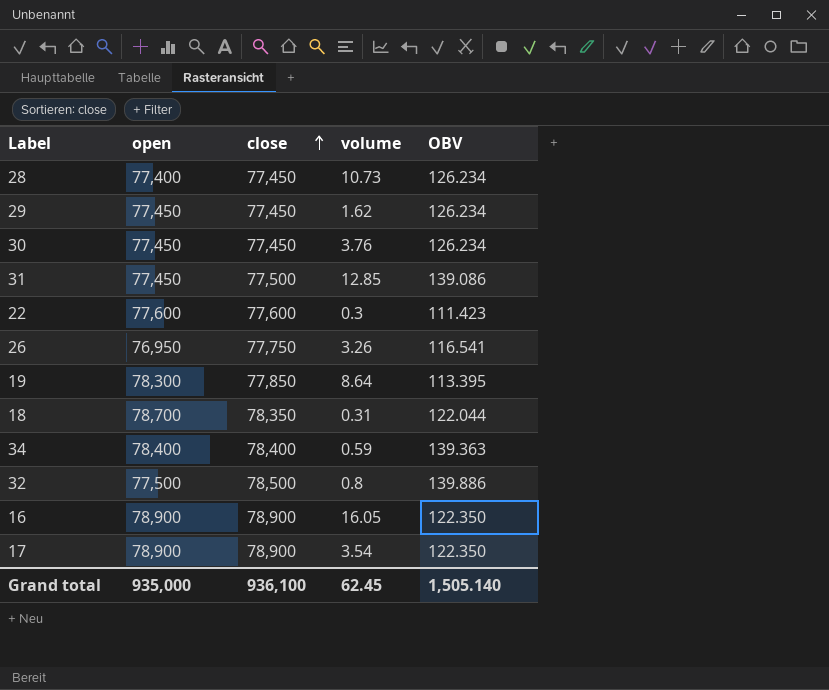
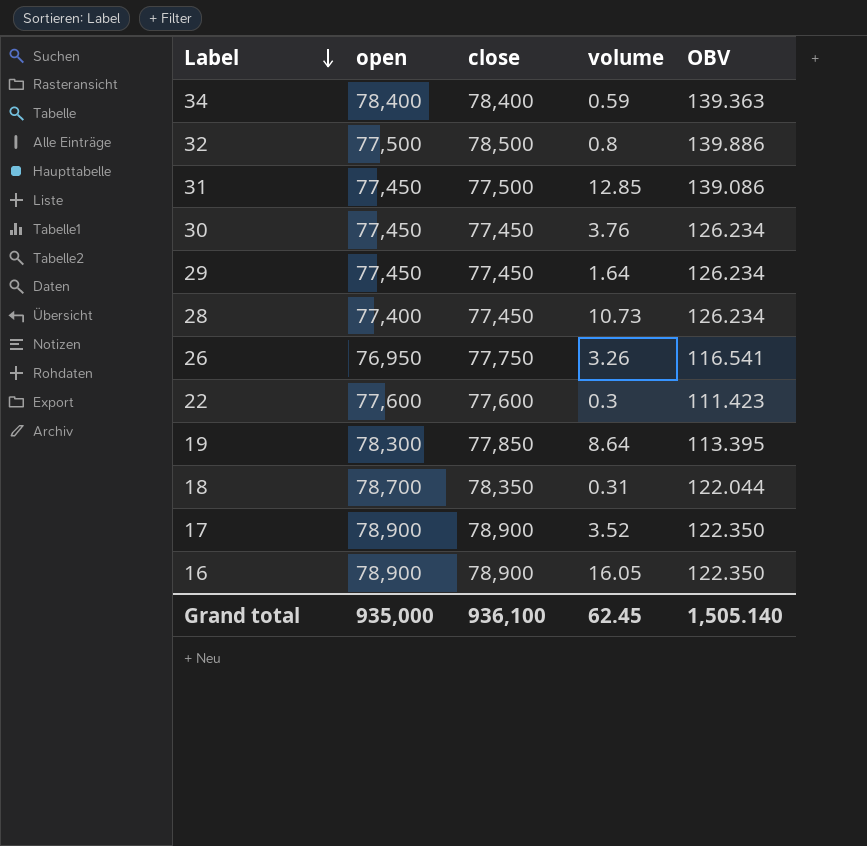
row order: close ascending -> Label descending
29 | volume: 1.62 -> 1.64
17 | volume: 3.54 -> 3.52

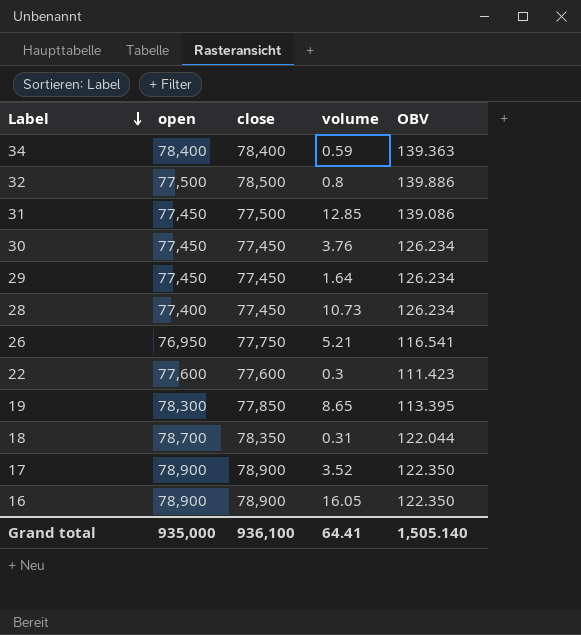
26 | volume: 3.26 -> 5.21
19 | volume: 8.64 -> 8.65
Grand total | volume: 62.45 -> 64.41

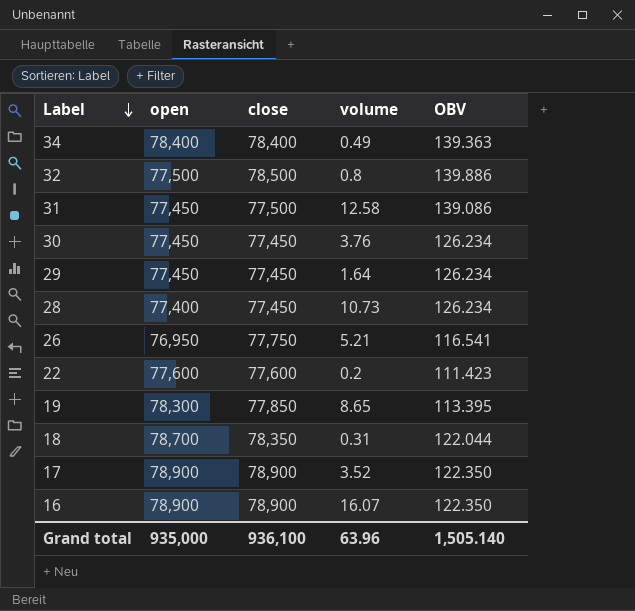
34 | volume: 0.59 -> 0.49
31 | volume: 12.85 -> 12.58
22 | volume: 0.3 -> 0.2
16 | volume: 16.05 -> 16.07
Grand total | volume: 64.41 -> 63.96

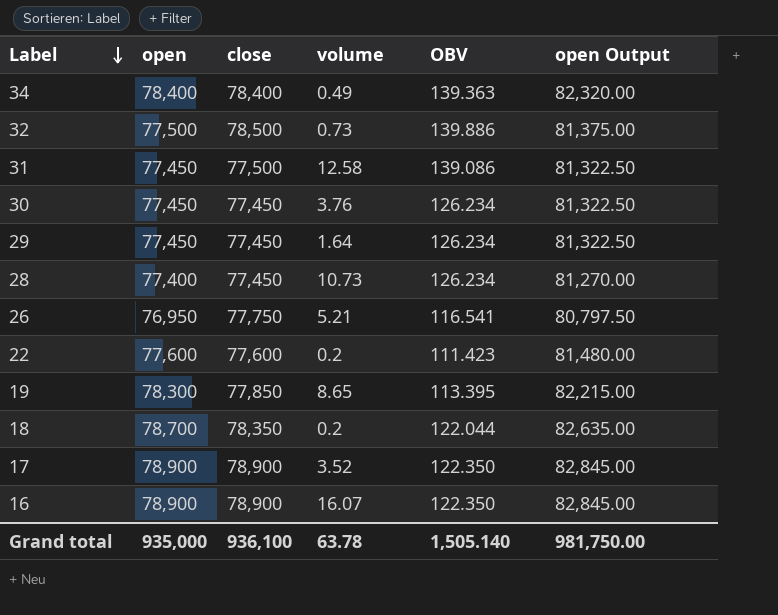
column open Output | formula: none -> [open] * 1.05
32 | volume: 0.8 -> 0.73
18 | volume: 0.31 -> 0.2
Grand total | volume: 63.96 -> 63.78

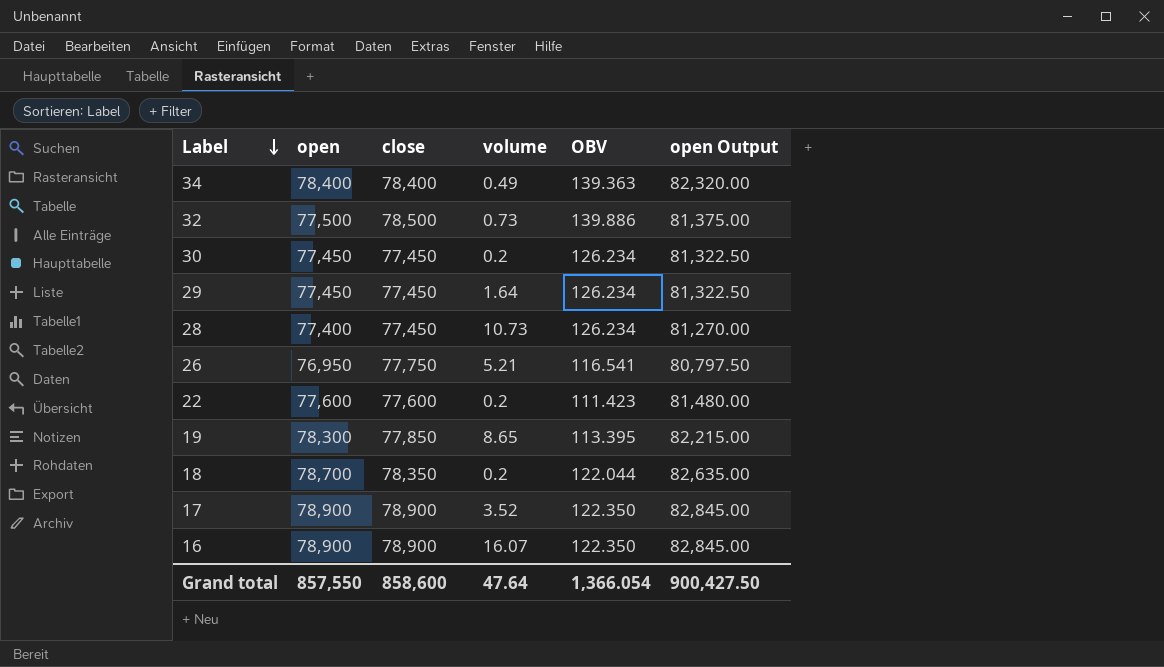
row 31: 77,450 | 77,500 | 12.58 | 139.086 | 81,322.50 -> none
30 | volume: 3.76 -> 0.2
Grand total | open: 935,000 -> 857,550
Grand total | close: 936,100 -> 858,600
Grand total | volume: 63.78 -> 47.64
Grand total | OBV: 1,505.140 -> 1,366.054
Grand total | open Output: 981,750.00 -> 900,427.50

